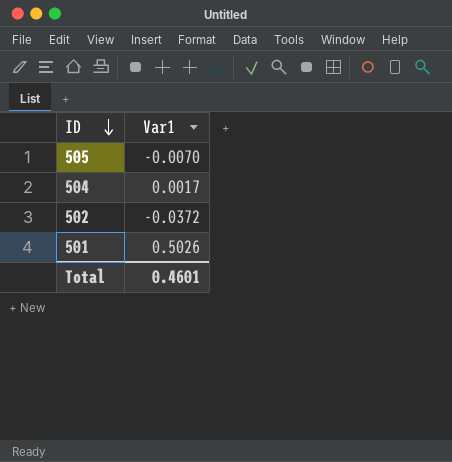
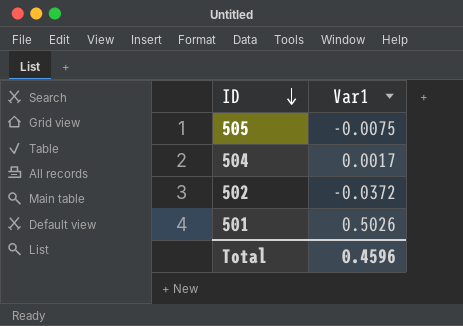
505 | Var1: -0.0070 -> -0.0075
Total | Var1: 0.4601 -> 0.4596

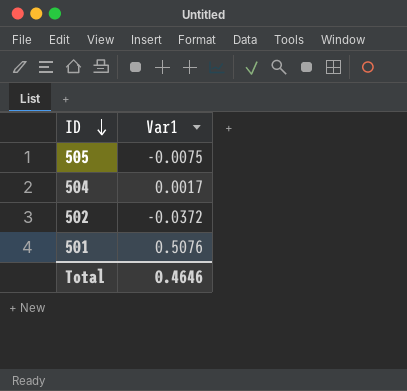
501 | Var1: 0.5026 -> 0.5076
Total | Var1: 0.4596 -> 0.4646

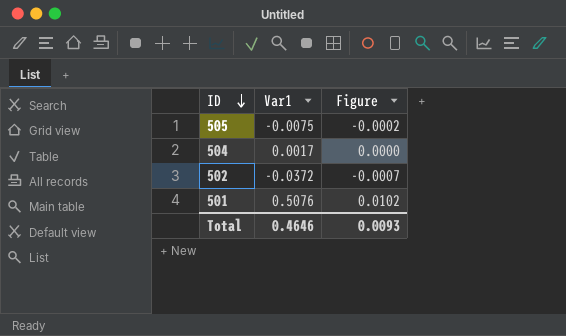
column Figure | formula: none -> [Var1] * 0.02

